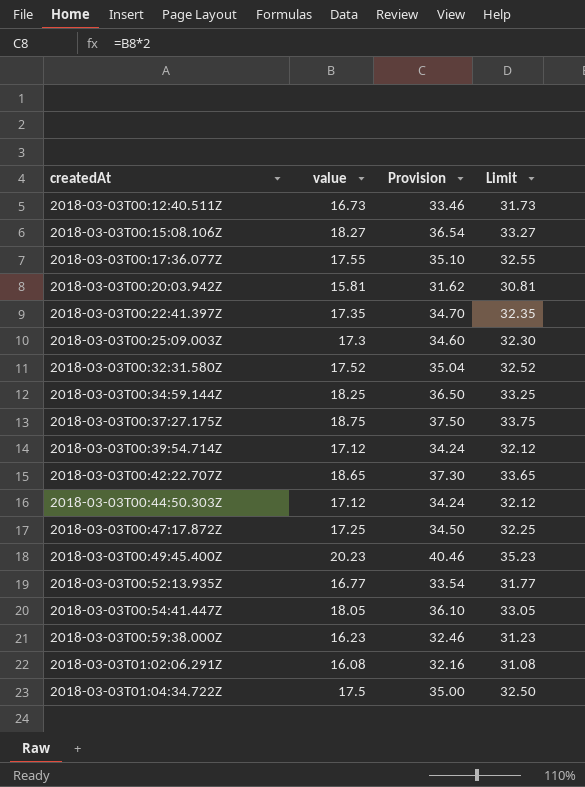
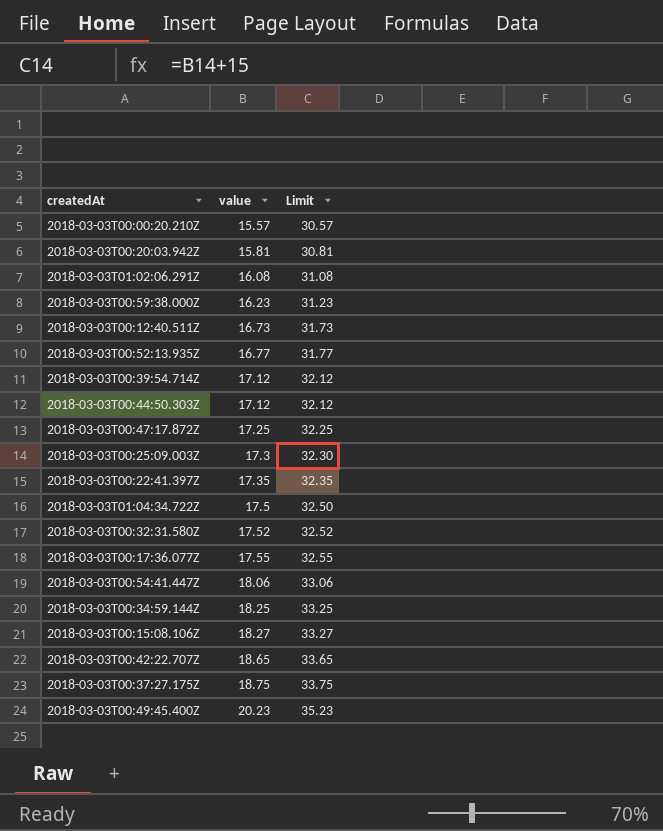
row order: createdAt ascending -> value ascending
column Provision | formula: [value] * 2 -> none
row 2018-03-03T00:00:20.210Z: none -> 15.57 | 30.57
2018-03-03T00:54:41.447Z | value: 18.05 -> 18.06
2018-03-03T00:54:41.447Z | Limit: 33.05 -> 33.06

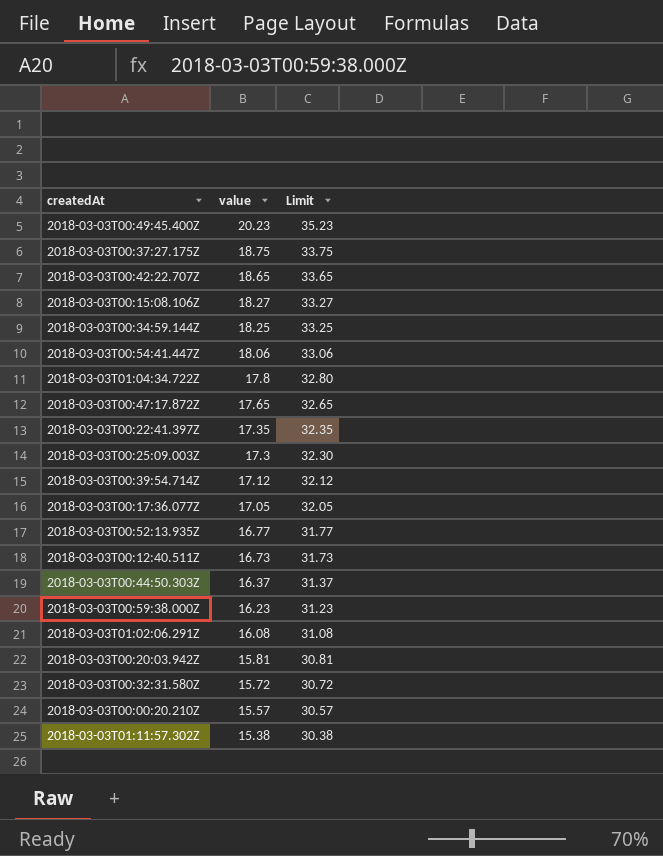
row order: value ascending -> value descending
2018-03-03T01:04:34.722Z | value: 17.5 -> 17.8
2018-03-03T01:04:34.722Z | Limit: 32.50 -> 32.80
2018-03-03T00:47:17.872Z | value: 17.25 -> 17.65
2018-03-03T00:47:17.872Z | Limit: 32.25 -> 32.65
2018-03-03T00:17:36.077Z | value: 17.55 -> 17.05
2018-03-03T00:17:36.077Z | Limit: 32.55 -> 32.05
2018-03-03T00:44:50.303Z | value: 17.12 -> 16.37
2018-03-03T00:44:50.303Z | Limit: 32.12 -> 31.37
2018-03-03T00:32:31.580Z | value: 17.52 -> 15.72
2018-03-03T00:32:31.580Z | Limit: 32.52 -> 30.72
row 2018-03-03T01:11:57.302Z: none -> 15.38 | 30.38

